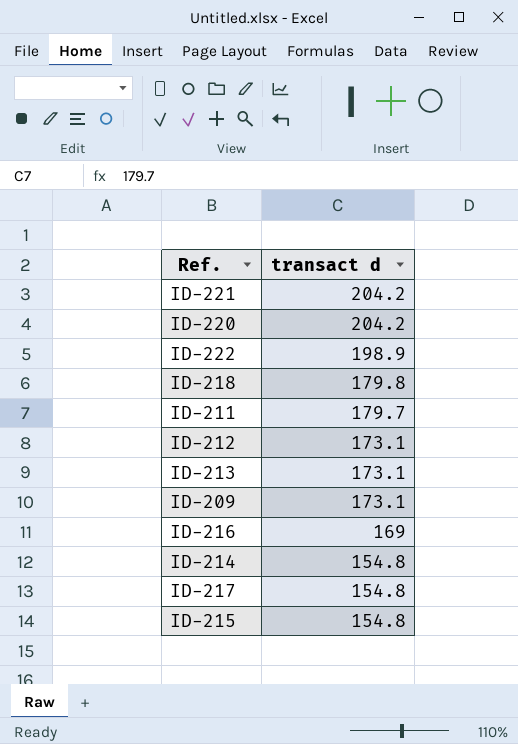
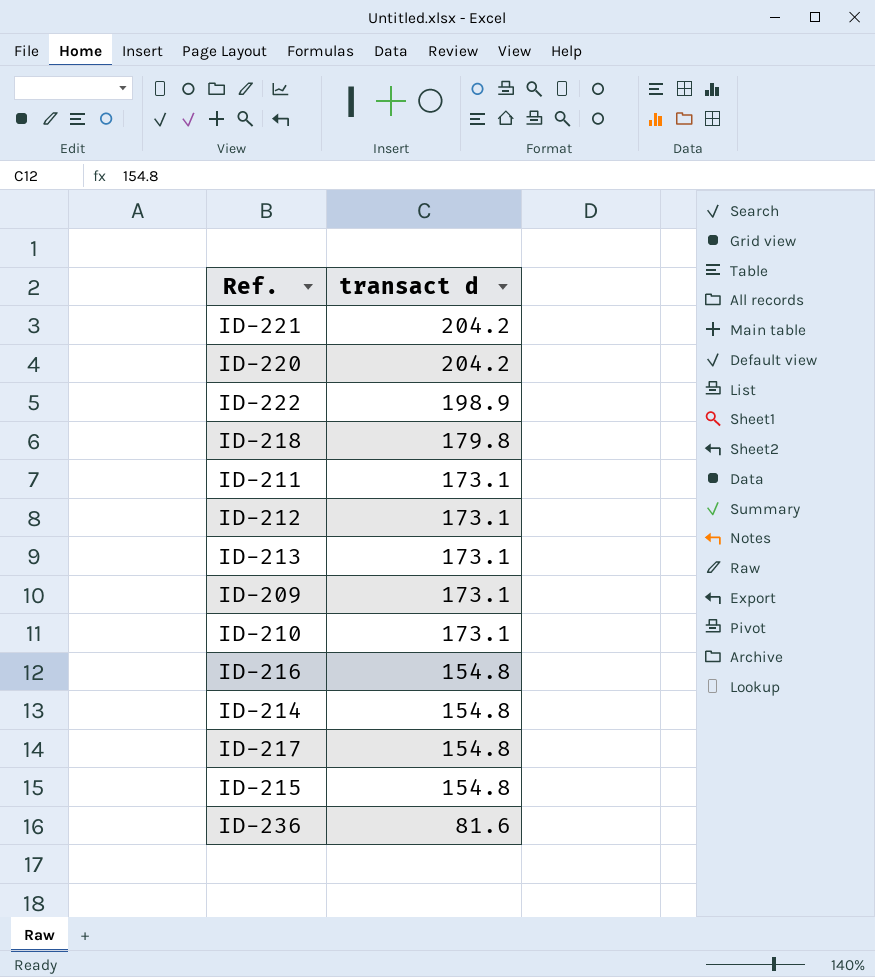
ID-211 | transact d: 179.7 -> 173.1
row ID-210: none -> 173.1
ID-216 | transact d: 169 -> 154.8
row ID-236: none -> 81.6

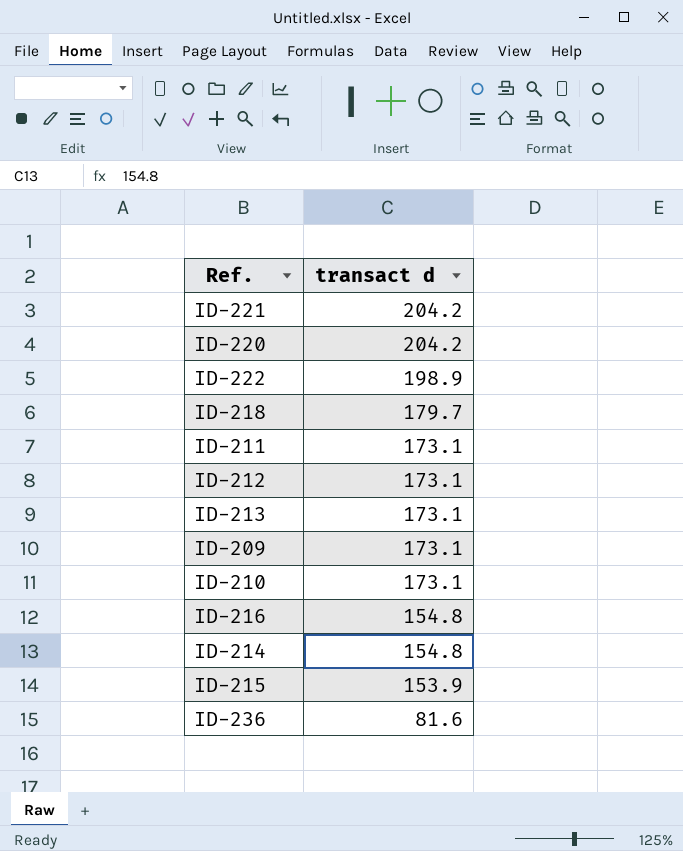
row ID-217: 154.8 -> none
ID-218 | transact d: 179.8 -> 179.7
ID-215 | transact d: 154.8 -> 153.9

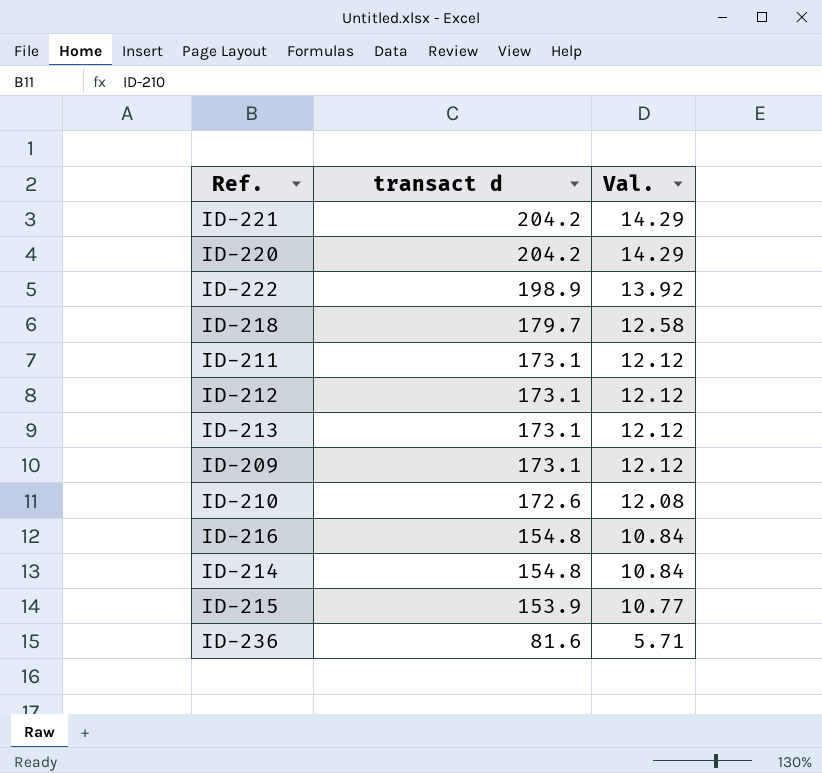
column Val. | formula: none -> [transact d] * 0.07
ID-210 | transact d: 173.1 -> 172.6

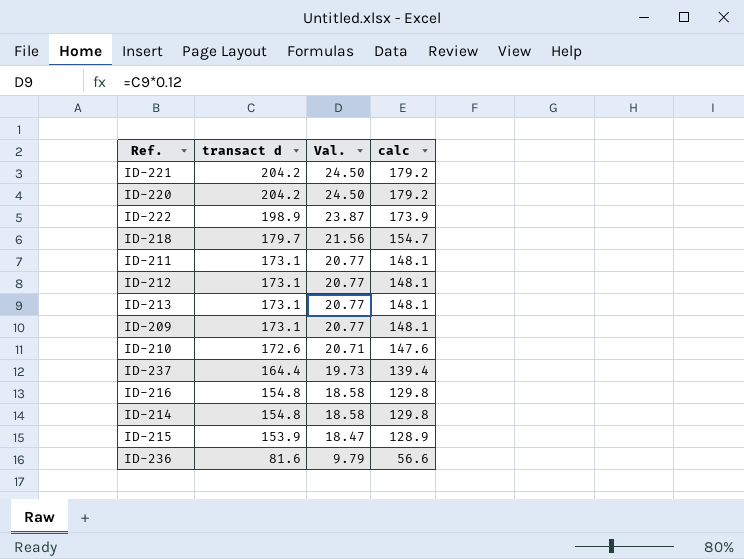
column Val. | formula: [transact d] * 0.07 -> [transact d] * 0.12
column calc | formula: none -> [transact d] - 25
row ID-237: none -> 164.4 | 19.73 | 139.4

